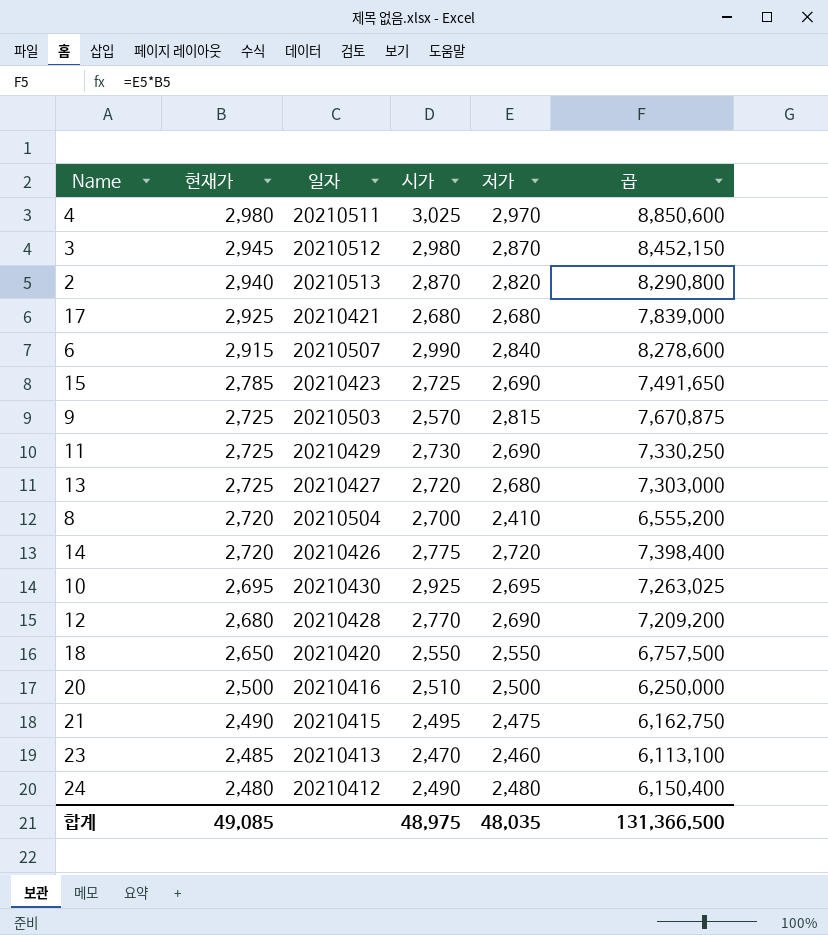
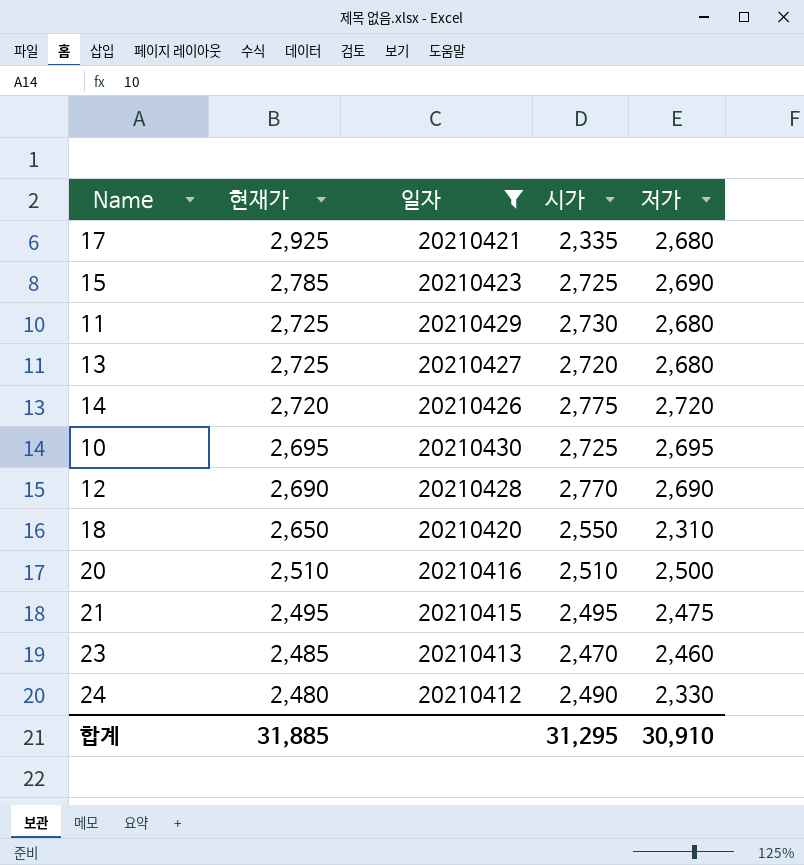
filter: none -> 일자 <= 20210430
column 곱 | formula: [현재가] * [저가] -> none
17 | 시가: 2,680 -> 2,335
11 | 저가: 2,690 -> 2,680
10 | 시가: 2,925 -> 2,725
12 | 현재가: 2,680 -> 2,690
18 | 저가: 2,550 -> 2,310
20 | 현재가: 2,500 -> 2,510
21 | 현재가: 2,490 -> 2,495
24 | 저가: 2,480 -> 2,330
합계 | 현재가: 49,085 -> 31,885
합계 | 시가: 48,975 -> 31,295
합계 | 저가: 48,035 -> 30,910

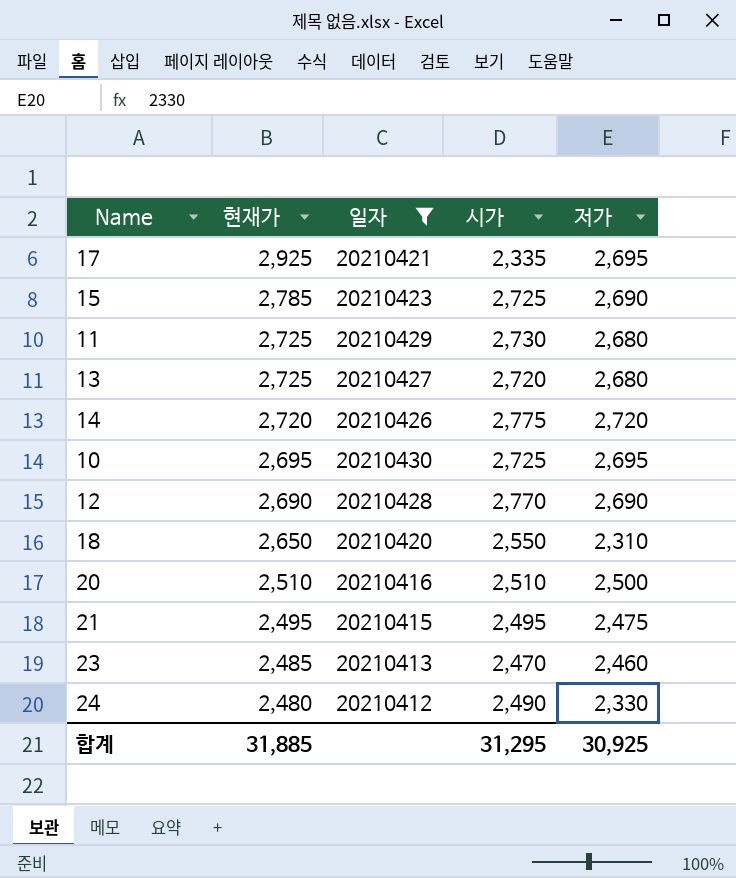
17 | 저가: 2,680 -> 2,695
합계 | 저가: 30,910 -> 30,925

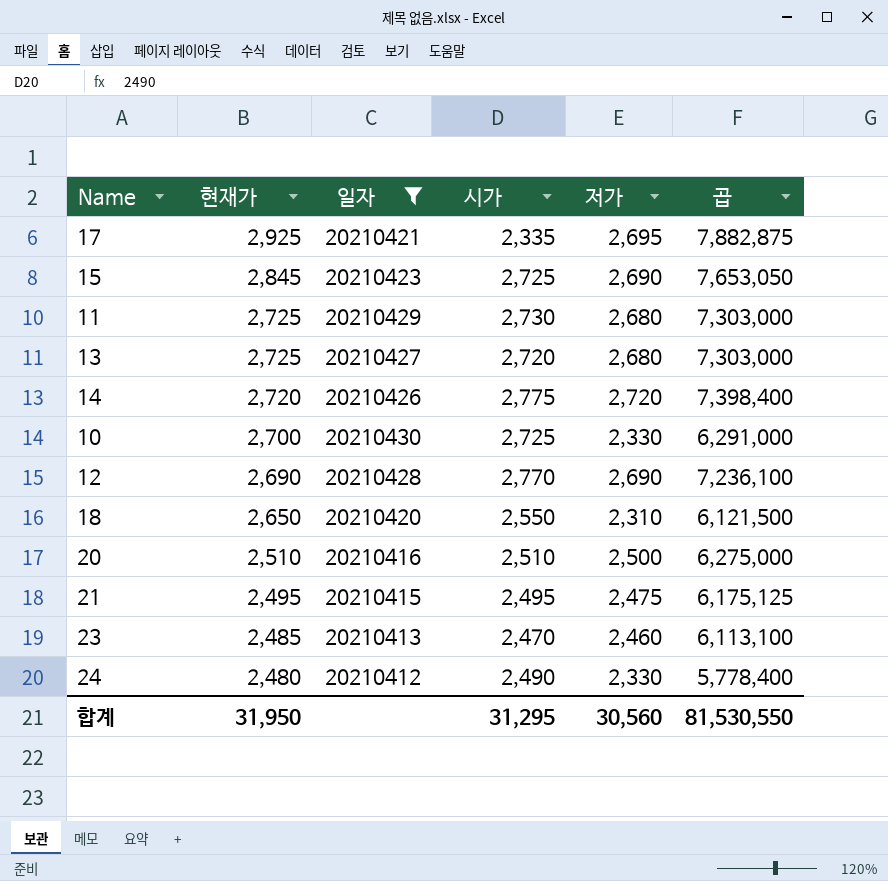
column 곱 | formula: none -> [현재가] * [저가]
15 | 현재가: 2,785 -> 2,845
10 | 현재가: 2,695 -> 2,700
10 | 저가: 2,695 -> 2,330
합계 | 현재가: 31,885 -> 31,950
합계 | 저가: 30,925 -> 30,560

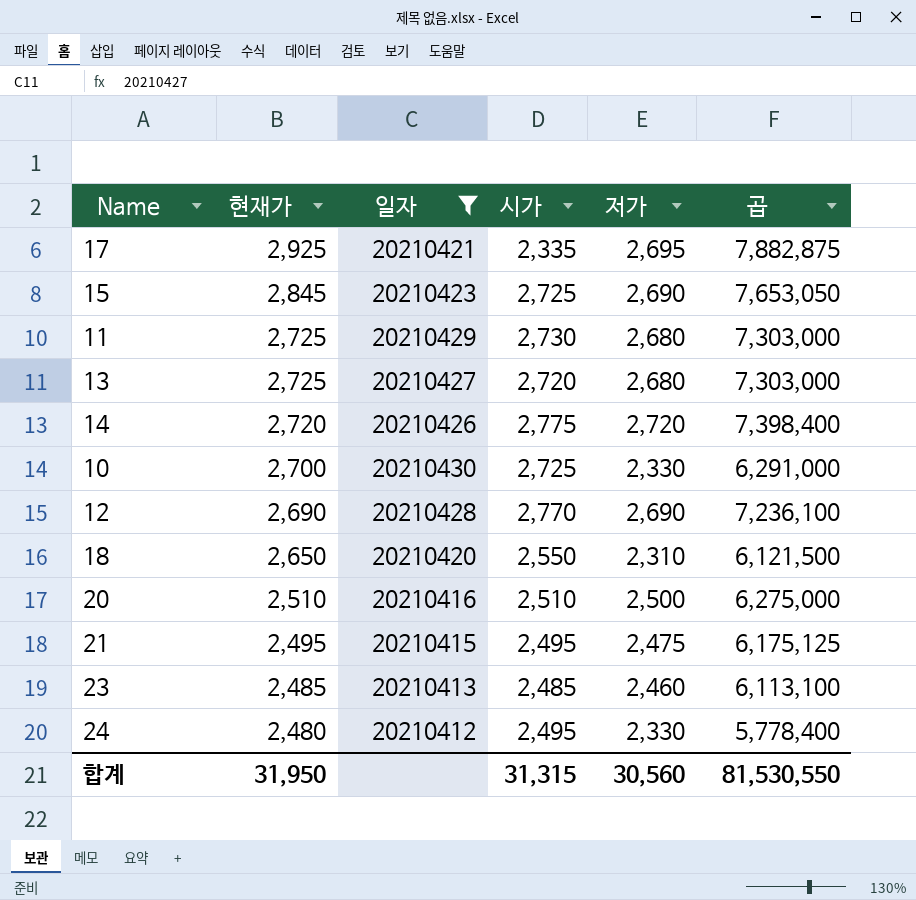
23 | 시가: 2,470 -> 2,485
24 | 시가: 2,490 -> 2,495
합계 | 시가: 31,295 -> 31,315

